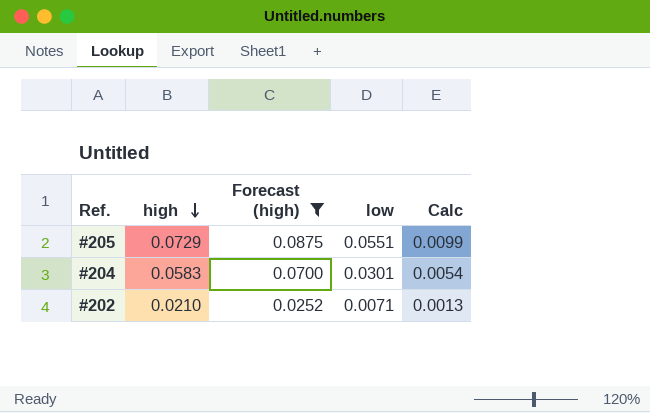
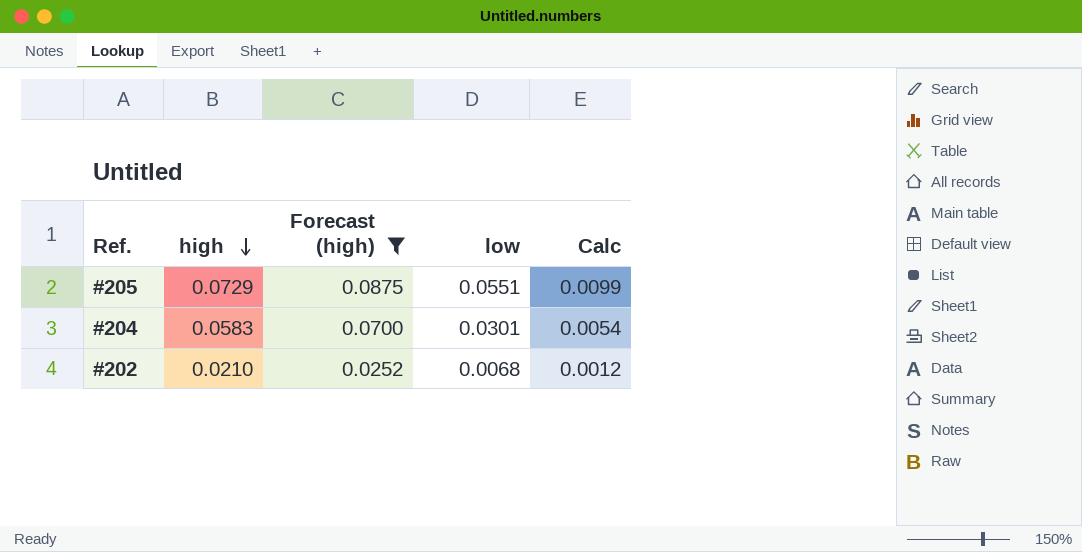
#202 | low: 0.0071 -> 0.0068
#202 | Calc: 0.0013 -> 0.0012

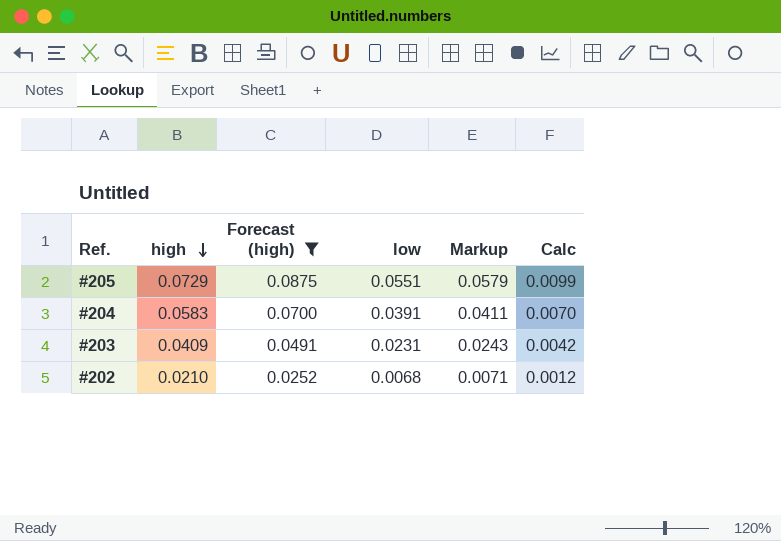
column Markup | formula: none -> [low] * 1.05
#204 | low: 0.0301 -> 0.0391
#204 | Calc: 0.0054 -> 0.0070
row #203: none -> 0.0409 | 0.0491 | 0.0231 | 0.0243 | 0.0042

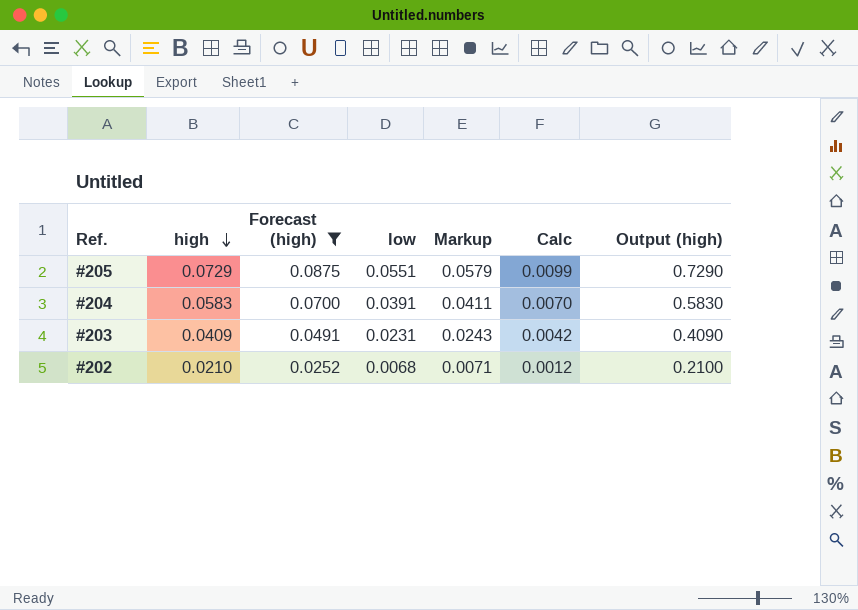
column Output (high) | formula: none -> [high] * 10

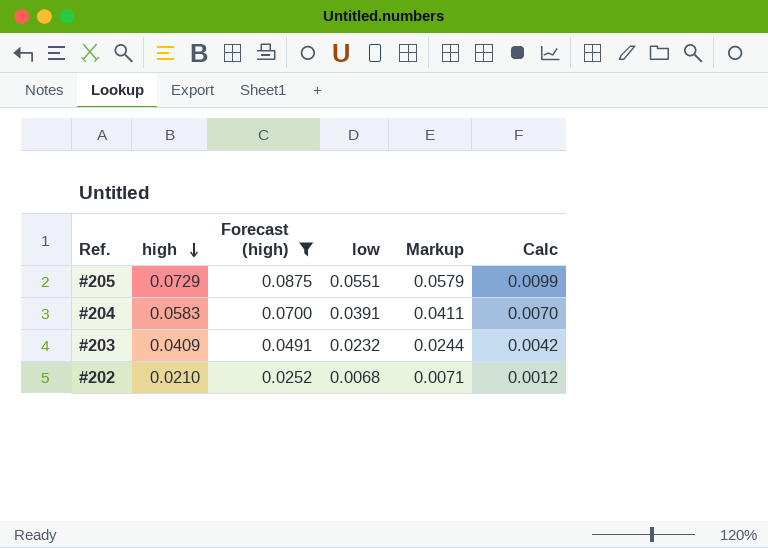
column Output (high) | formula: [high] * 10 -> none
#203 | low: 0.0231 -> 0.0232
#203 | Markup: 0.0243 -> 0.0244

